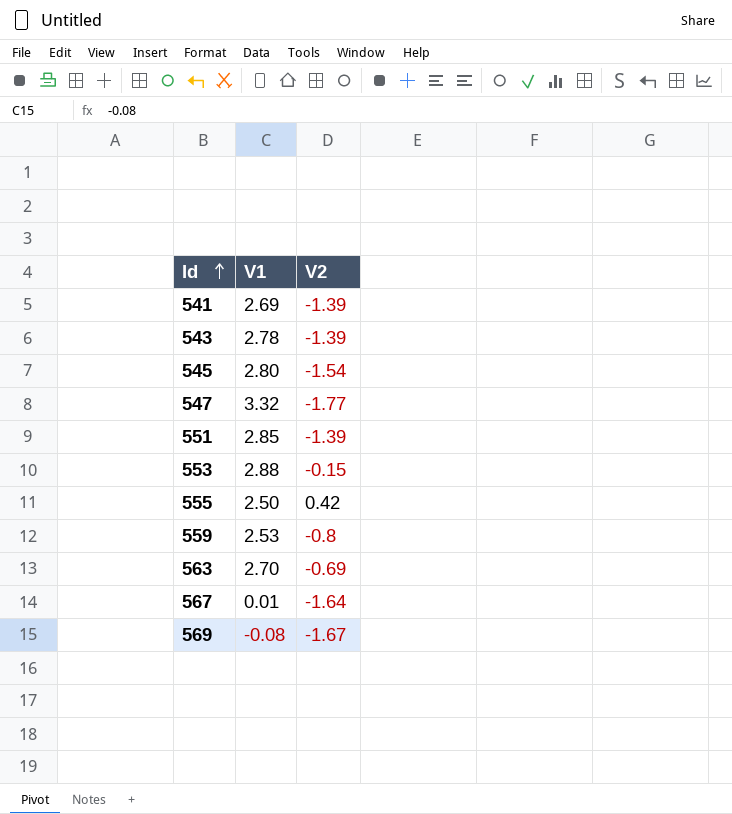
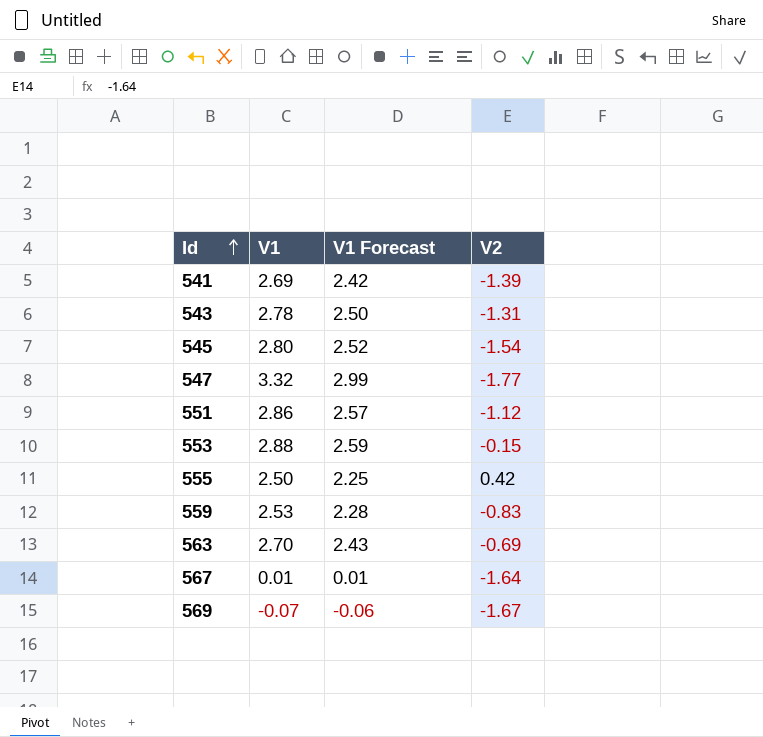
column V1 Forecast | formula: none -> [V1] * 0.9
543 | V2: -1.39 -> -1.31
551 | V1: 2.85 -> 2.86
551 | V2: -1.39 -> -1.12
559 | V2: -0.8 -> -0.83
569 | V1: -0.08 -> -0.07

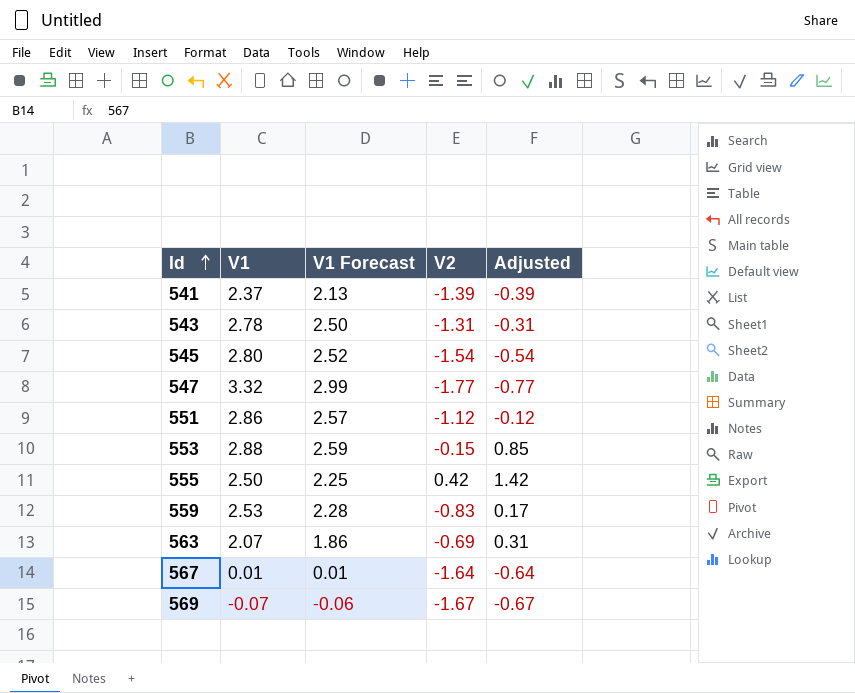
column Adjusted | formula: none -> [V2] + 1
541 | V1: 2.69 -> 2.37
541 | V1 Forecast: 2.42 -> 2.13
563 | V1: 2.70 -> 2.07
563 | V1 Forecast: 2.43 -> 1.86

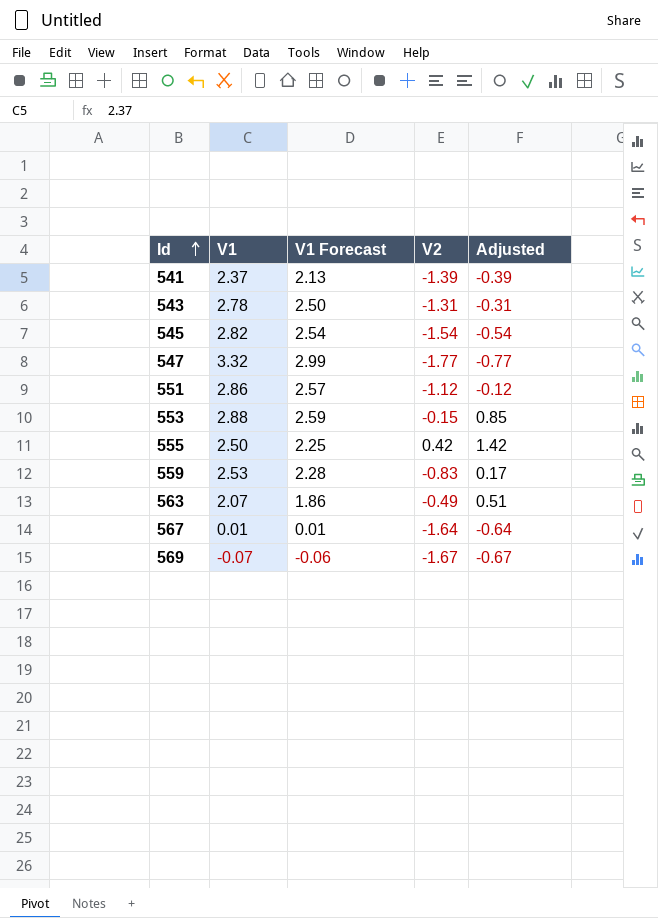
545 | V1: 2.80 -> 2.82
545 | V1 Forecast: 2.52 -> 2.54
563 | V2: -0.69 -> -0.49
563 | Adjusted: 0.31 -> 0.51

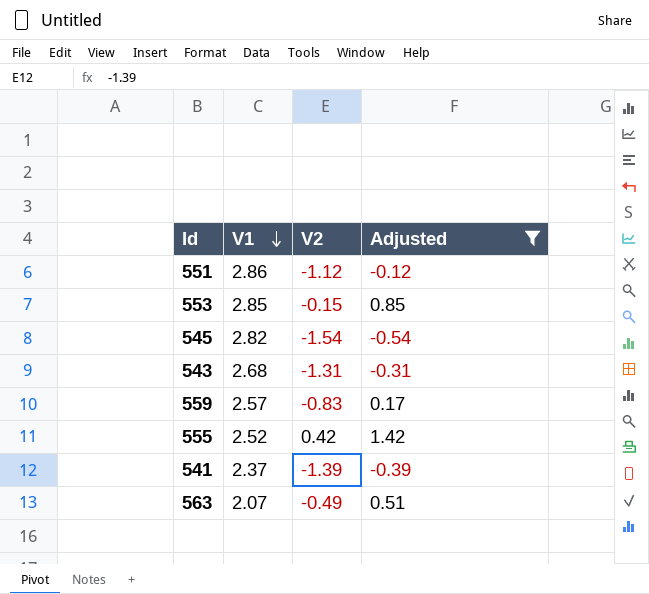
filter: none -> Adjusted >= -0.54
row order: Id ascending -> V1 descending
column V1 Forecast | formula: [V1] * 0.9 -> none
553 | V1: 2.88 -> 2.85
543 | V1: 2.78 -> 2.68
559 | V1: 2.53 -> 2.57
555 | V1: 2.50 -> 2.52

